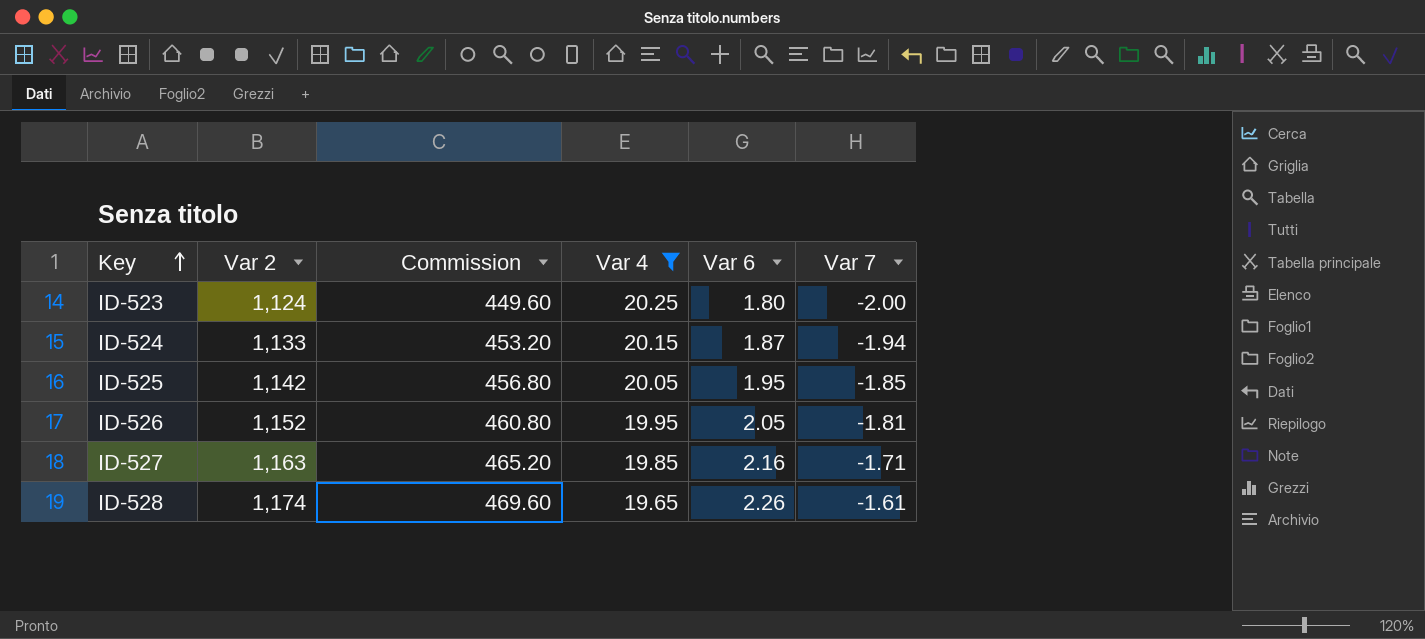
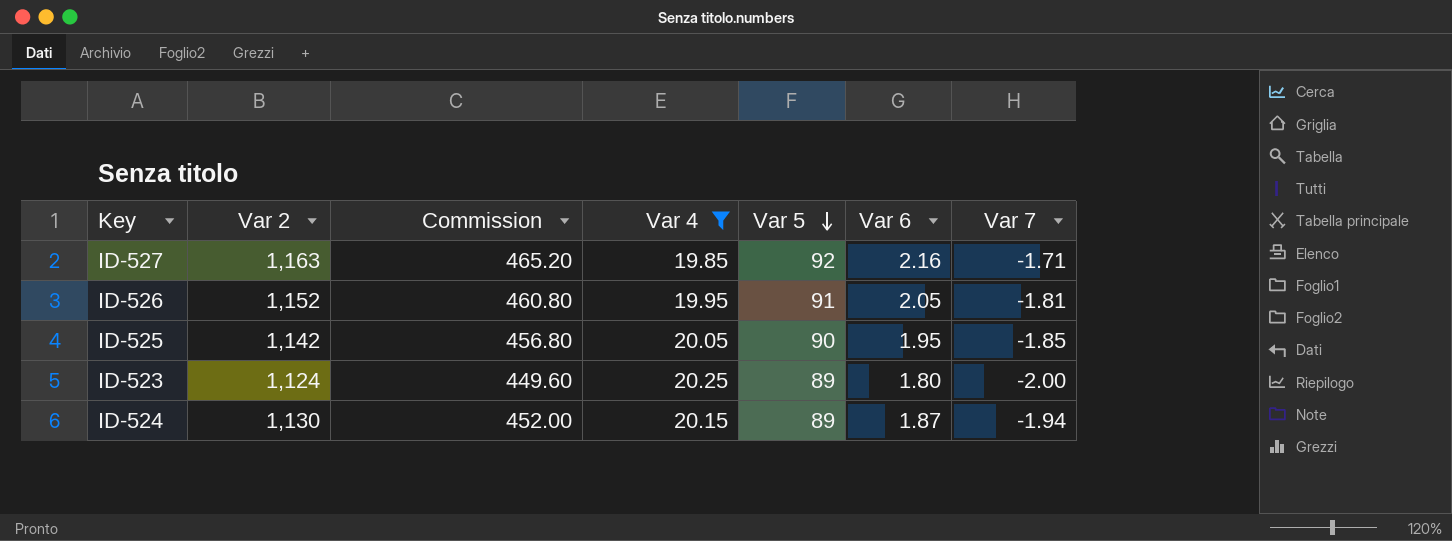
row order: Key ascending -> Var 5 descending
column Var 5 | position: none -> 5
row ID-528: 1,174 | 469.60 | 19.65 | 2.26 | -1.61 -> none
ID-524 | Var 2: 1,133 -> 1,130
ID-524 | Commission: 453.20 -> 452.00

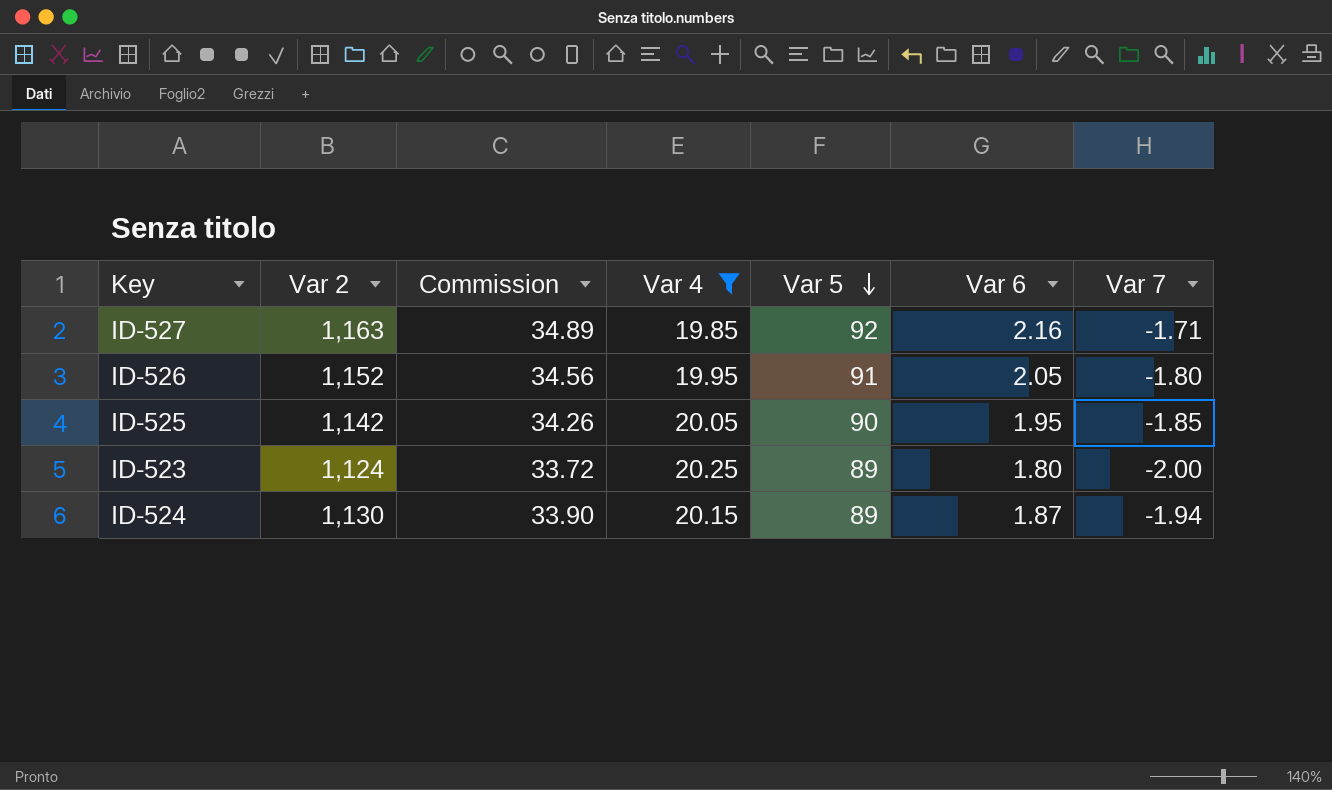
column Commission | formula: [Var 2] * 0.4 -> [Var 2] * 0.03
ID-526 | Var 7: -1.81 -> -1.80

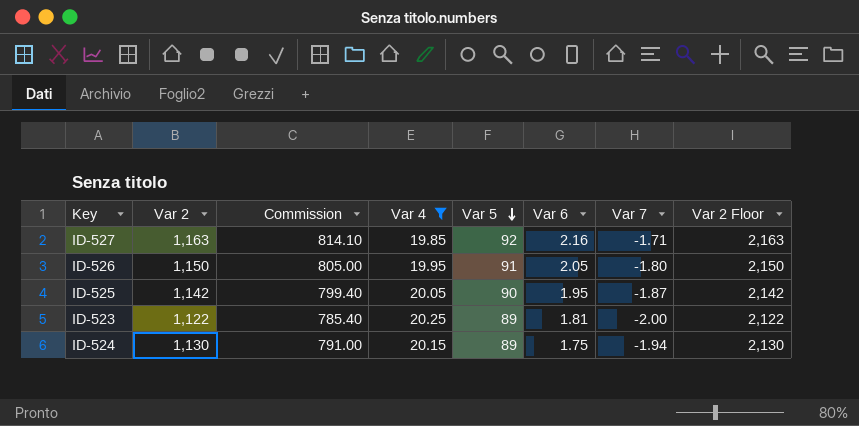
column Commission | formula: [Var 2] * 0.03 -> [Var 2] * 0.7
column Var 2 Floor | formula: none -> [Var 2] + 1000
ID-526 | Var 2: 1,152 -> 1,150
ID-525 | Var 7: -1.85 -> -1.87
ID-523 | Var 2: 1,124 -> 1,122
ID-523 | Var 6: 1.80 -> 1.81
ID-524 | Var 6: 1.87 -> 1.75

